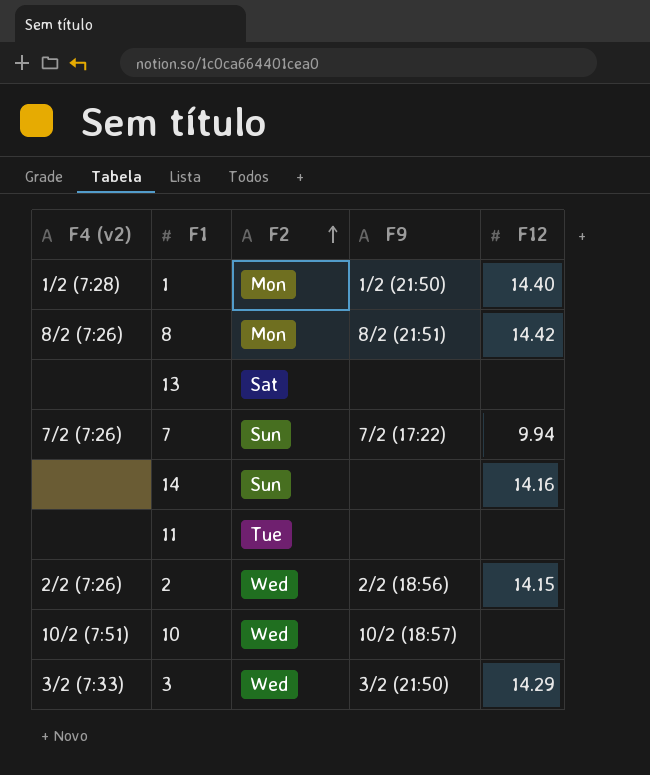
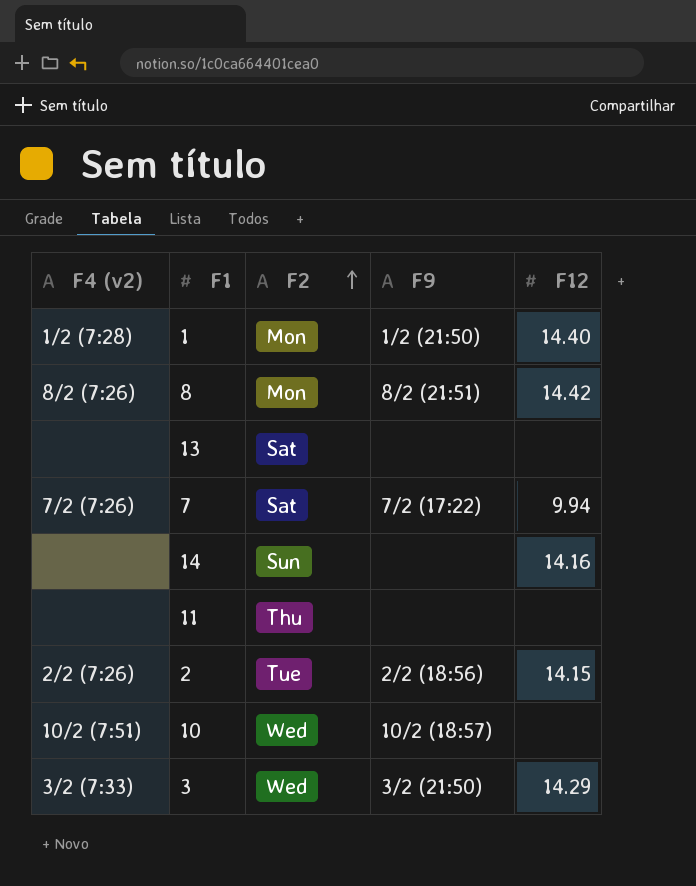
7 | F2: Sun -> Sat
11 | F2: Tue -> Thu
2 | F2: Wed -> Tue

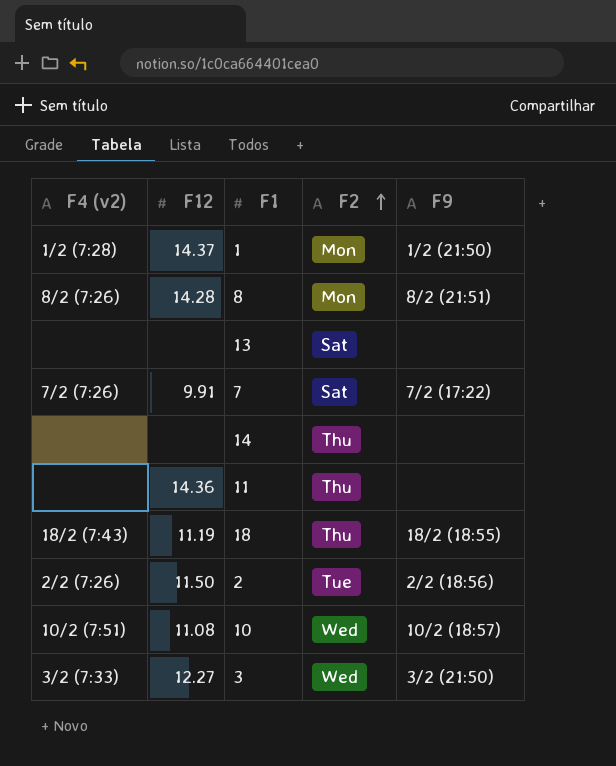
column F12 | position: 5 -> 2
1 | F12: 14.40 -> 14.37
8 | F12: 14.42 -> 14.28
7 | F12: 9.94 -> 9.91
14 | F12: 14.16 -> none
14 | F2: Sun -> Thu
11 | F12: none -> 14.36
row 18: none -> 18/2 (7:43) | 11.19 | Thu | 18/2 (18:55)
2 | F12: 14.15 -> 11.50
10 | F12: none -> 11.08
3 | F12: 14.29 -> 12.27

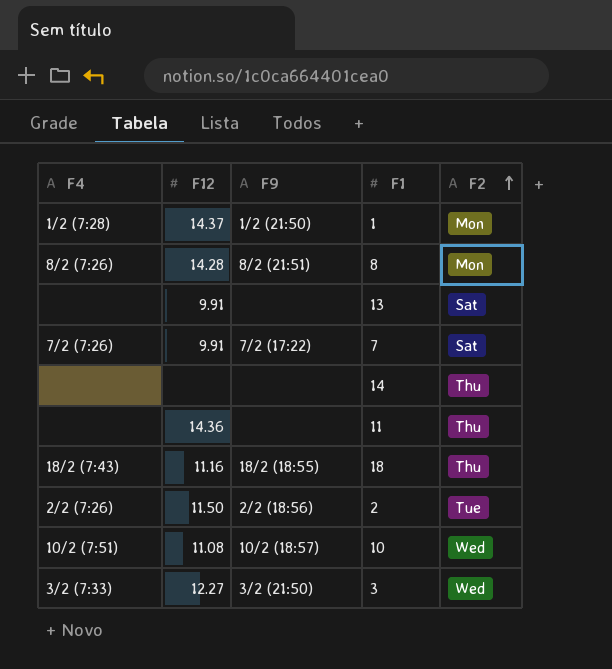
column name: F4 (v2) -> F4
column F9 | position: 5 -> 3
13 | F12: none -> 9.91
18 | F12: 11.19 -> 11.16

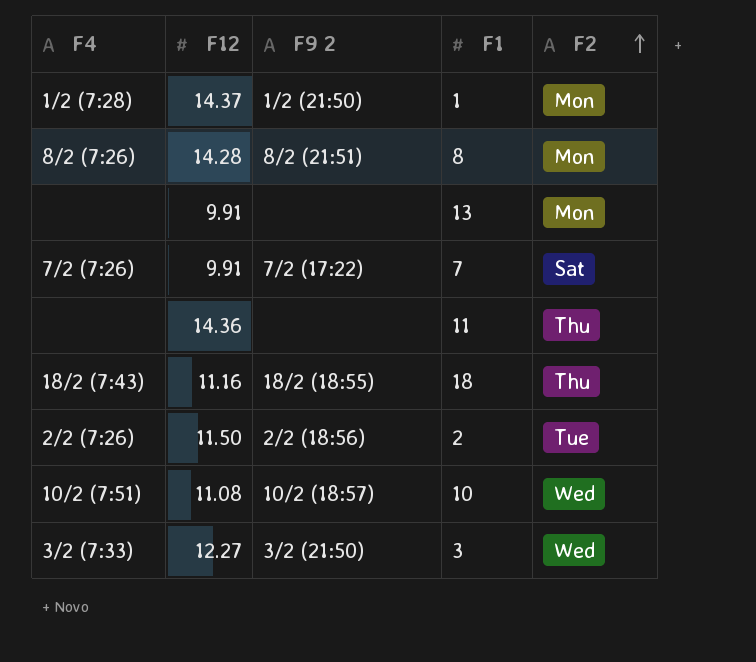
column name: F9 -> F9 2
row 14: none | none | none | Thu -> none
13 | F2: Sat -> Mon

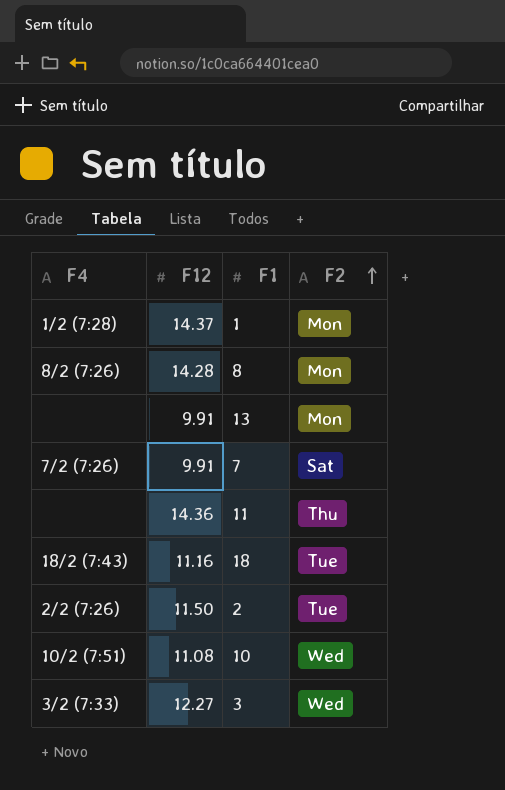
column F9 2 | position: 3 -> none
18 | F2: Thu -> Tue

